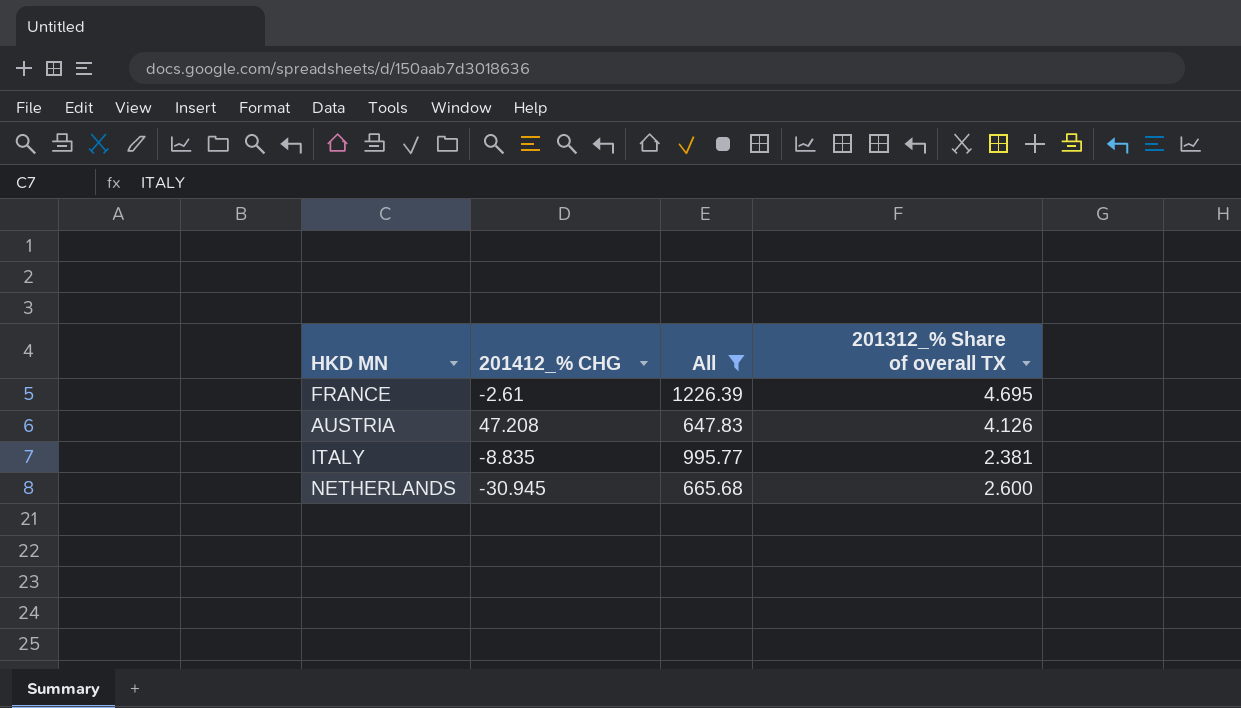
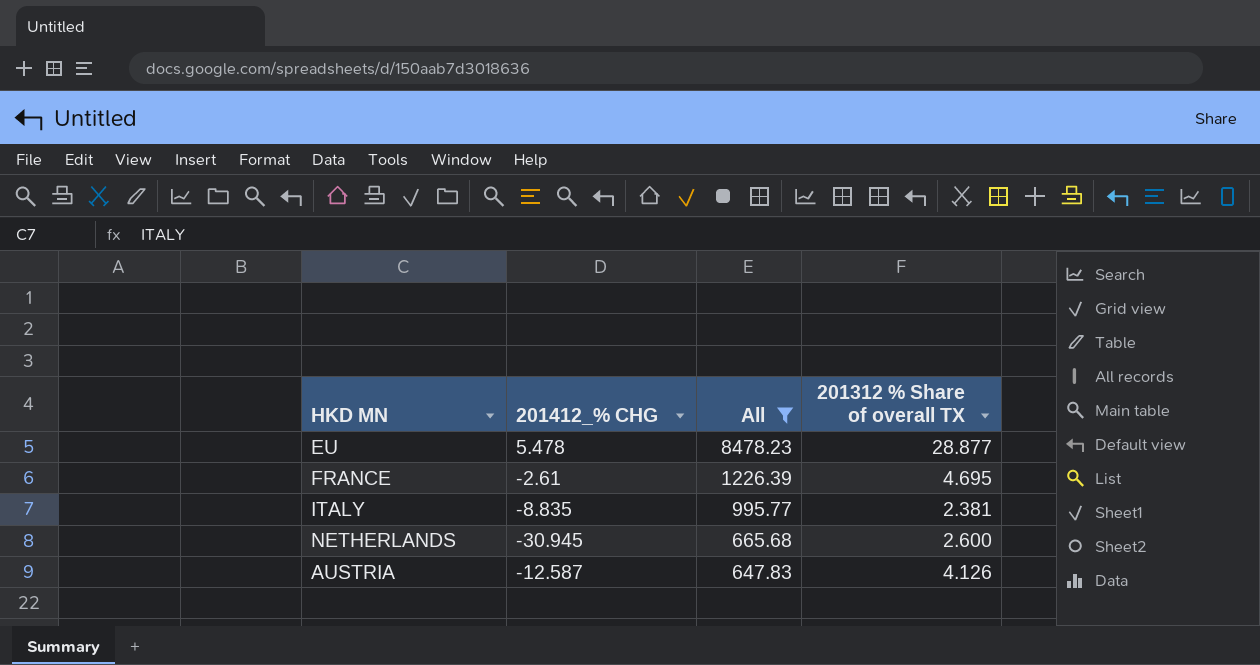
row order: none -> All descending
column name: 201312_% Share of overall TX -> 201312 % Share of overall TX
row EU: none -> 5.478 | 8478.23 | 28.877
AUSTRIA | 201412_% CHG: 47.208 -> -12.587

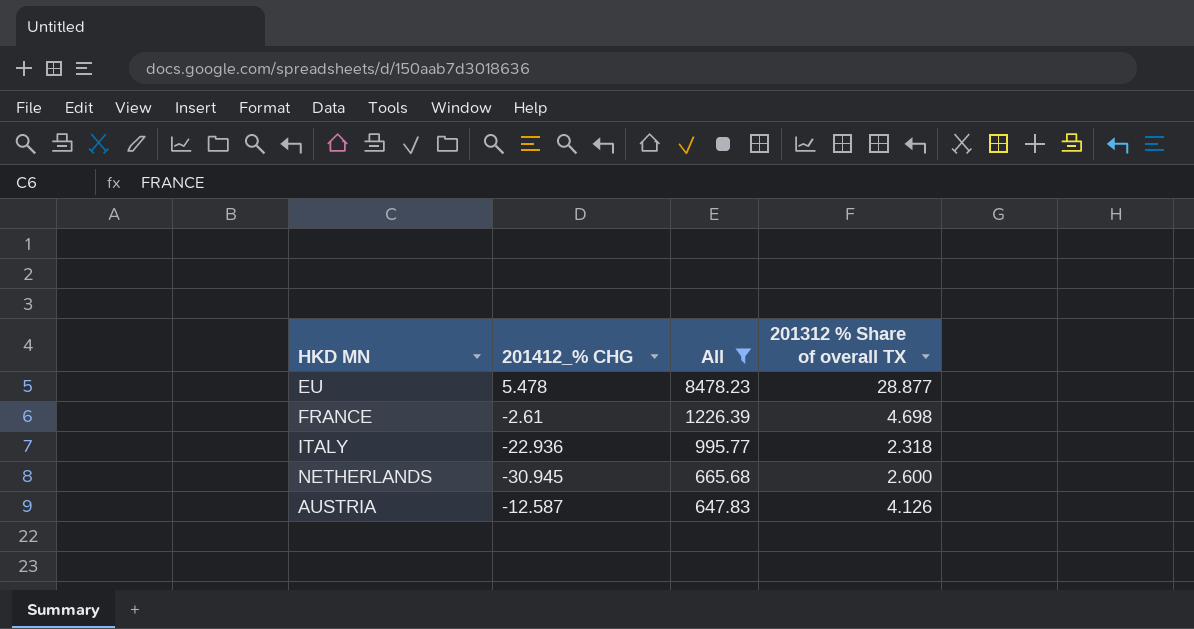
FRANCE | 201312 % Share of overall TX: 4.695 -> 4.698
ITALY | 201412_% CHG: -8.835 -> -22.936
ITALY | 201312 % Share of overall TX: 2.381 -> 2.318

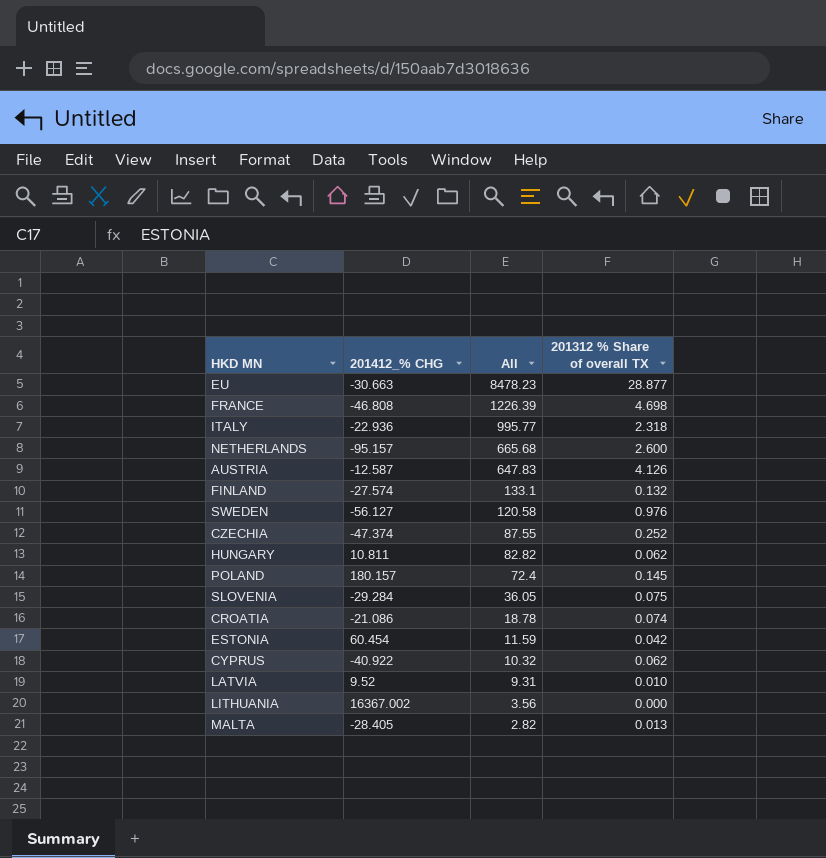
filter: All >= 647.83 -> none
EU | 201412_% CHG: 5.478 -> -30.663
FRANCE | 201412_% CHG: -2.61 -> -46.808
NETHERLANDS | 201412_% CHG: -30.945 -> -95.157

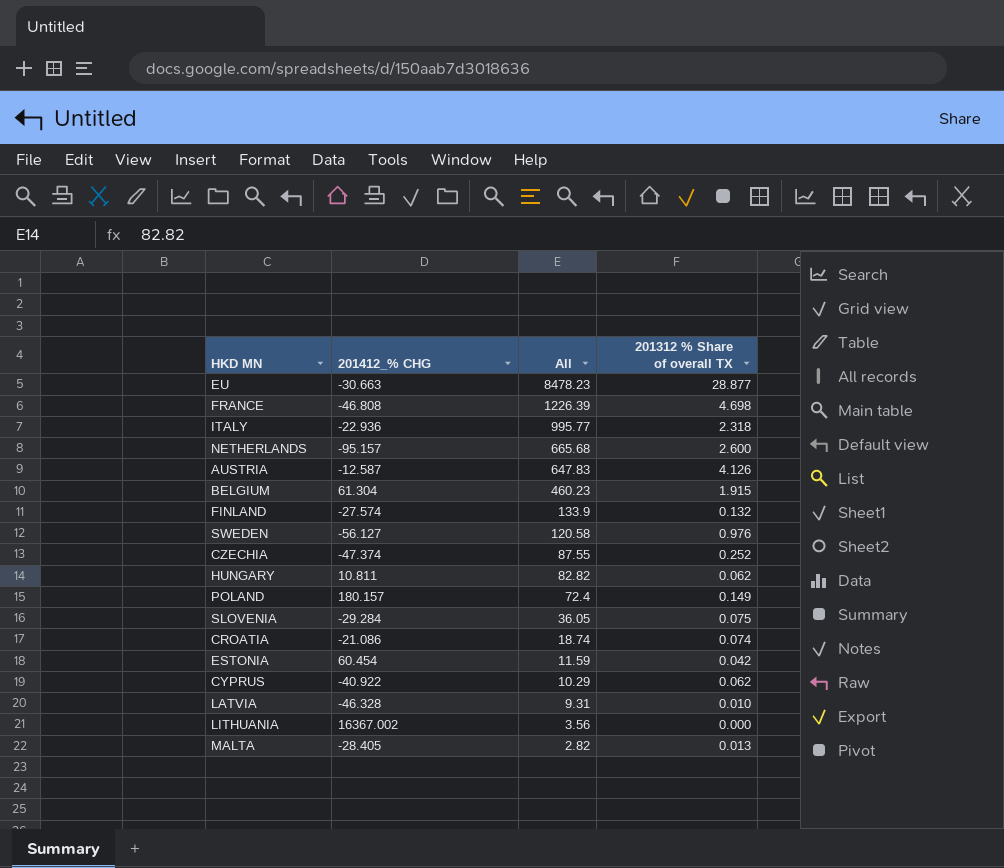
row BELGIUM: none -> 61.304 | 460.23 | 1.915
FINLAND | All: 133.1 -> 133.9
POLAND | 201312 % Share of overall TX: 0.145 -> 0.149
CROATIA | All: 18.78 -> 18.74
CYPRUS | All: 10.32 -> 10.29
LATVIA | 201412_% CHG: 9.52 -> -46.328

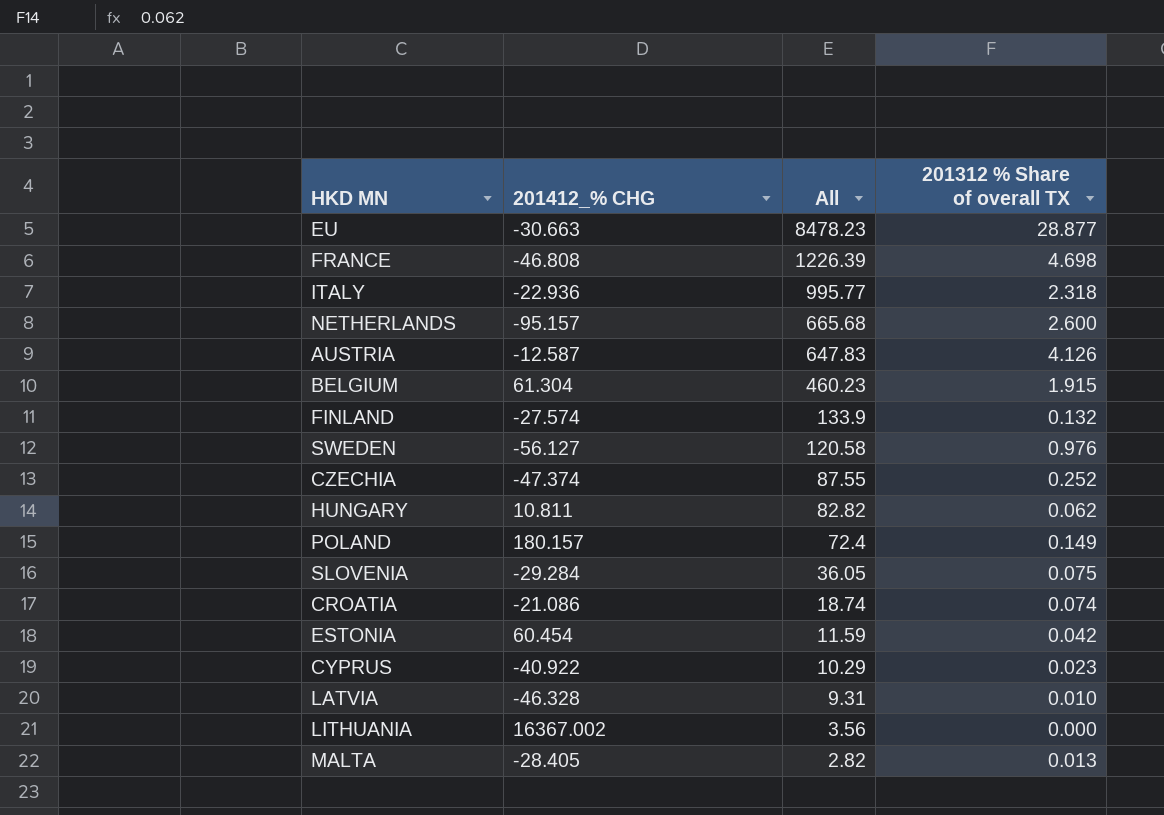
CYPRUS | 201312 % Share of overall TX: 0.062 -> 0.023

